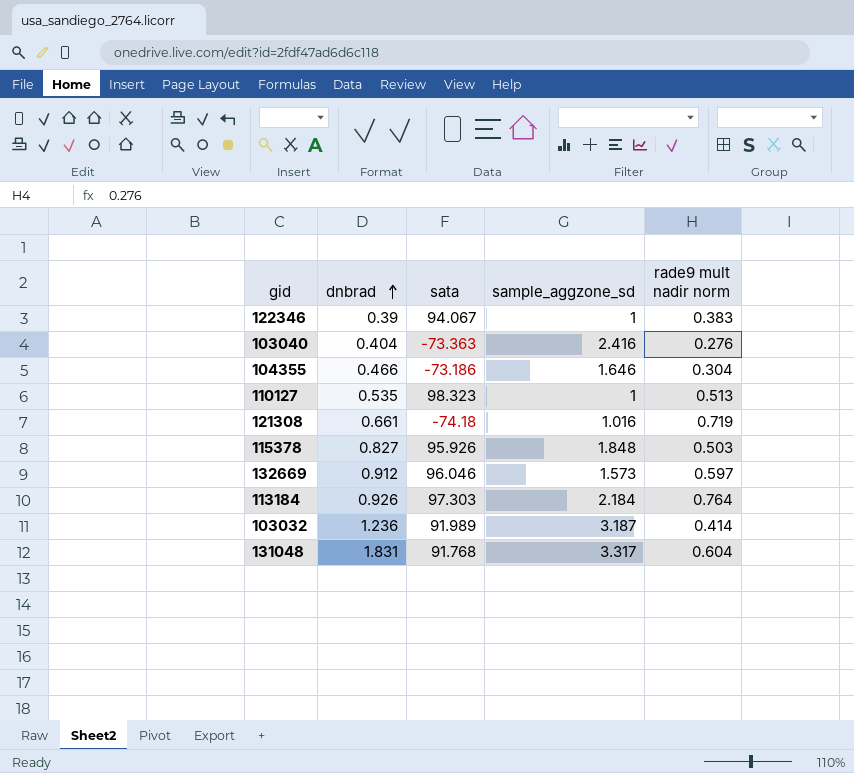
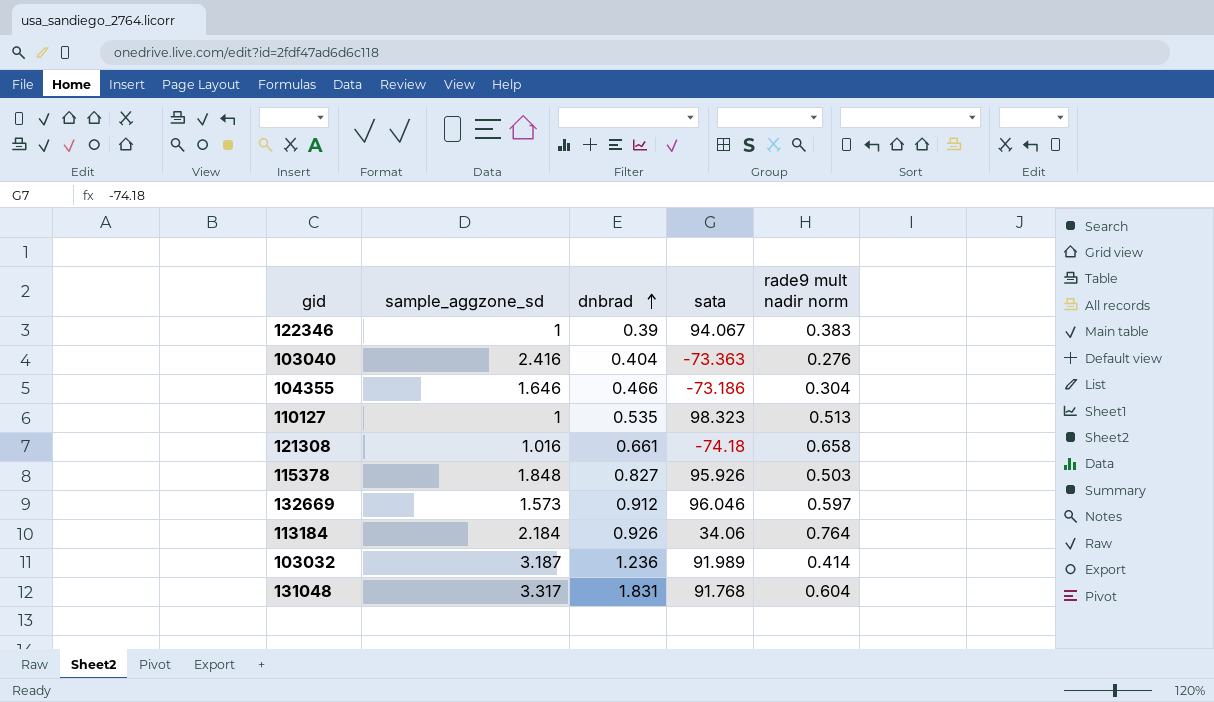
column sample_aggzone_sd | position: 4 -> 2
121308 | rade9 mult nadir norm: 0.719 -> 0.658
113184 | sata: 97.303 -> 34.06

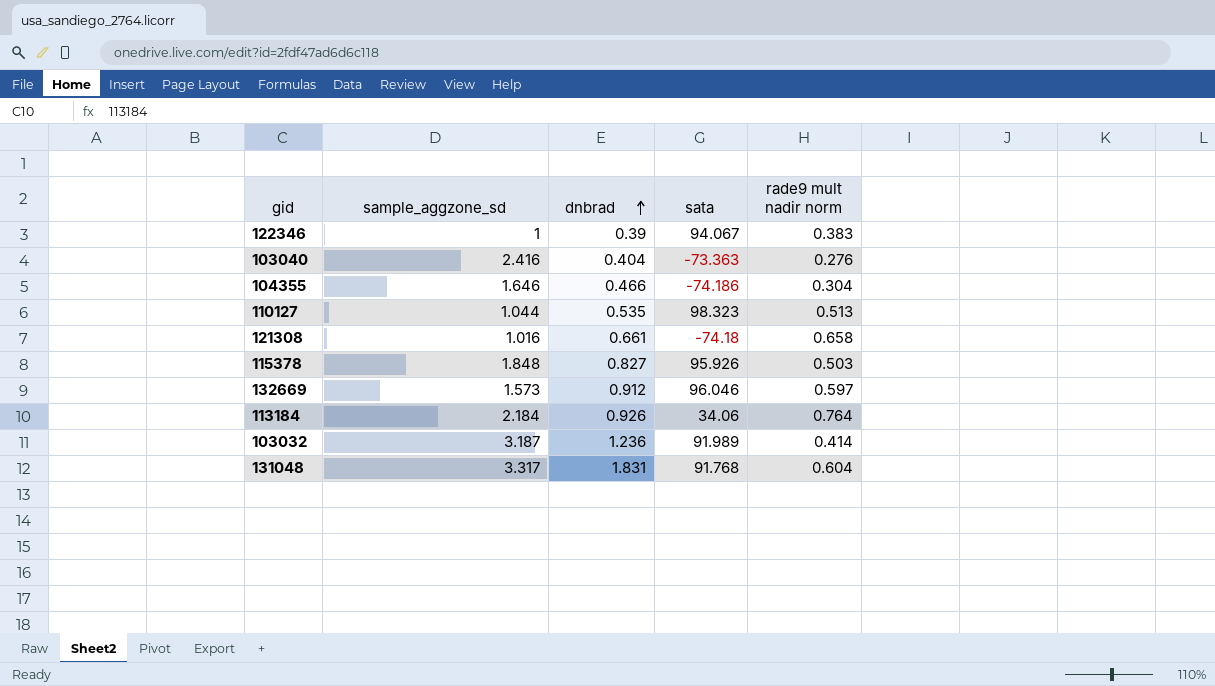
104355 | sata: -73.186 -> -74.186
110127 | sample_aggzone_sd: 1 -> 1.044

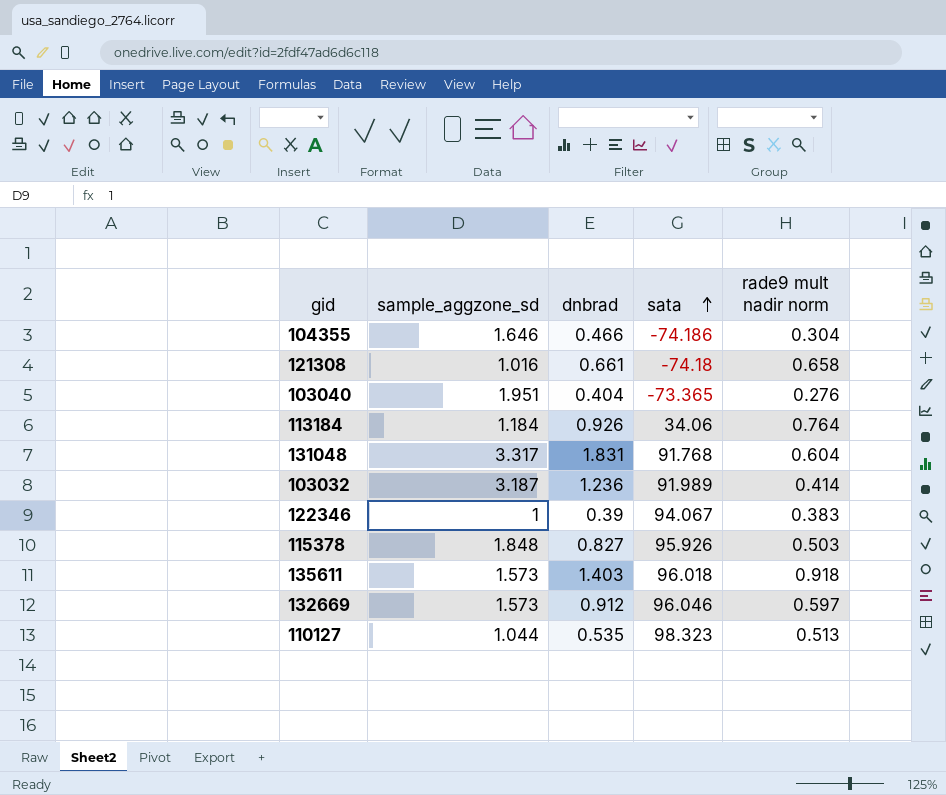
row order: dnbrad ascending -> sata ascending
103040 | sample_aggzone_sd: 2.416 -> 1.951
103040 | sata: -73.363 -> -73.365
113184 | sample_aggzone_sd: 2.184 -> 1.184
row 135611: none -> 1.573 | 1.403 | 96.018 | 0.918

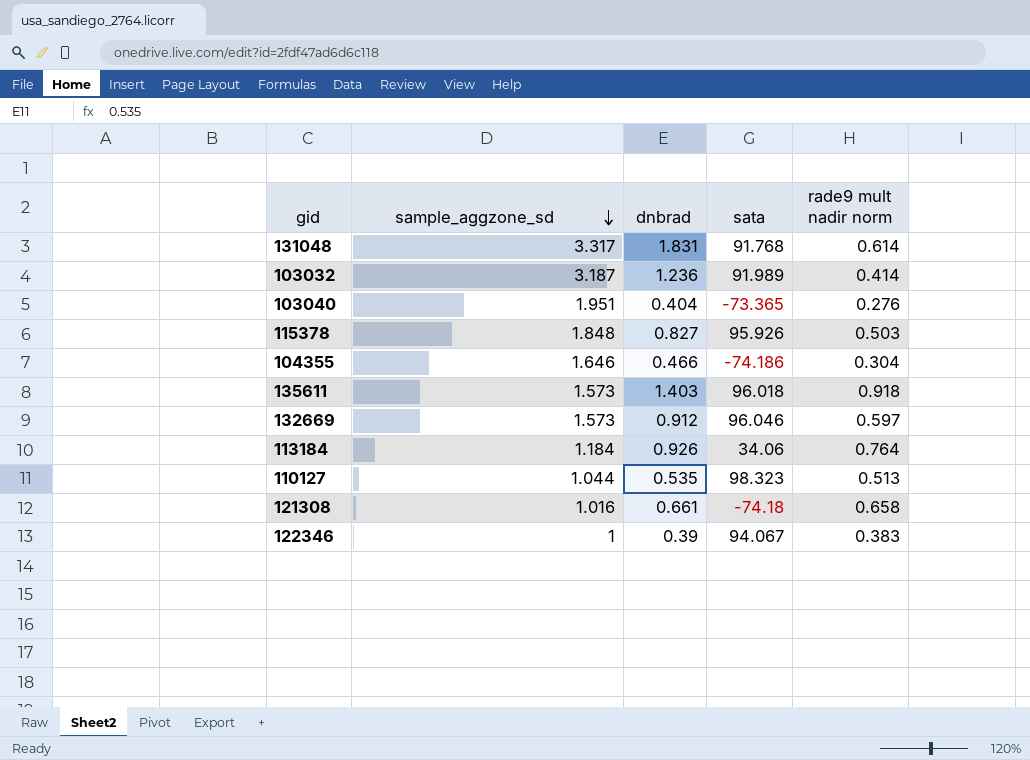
row order: sata ascending -> sample_aggzone_sd descending
131048 | rade9 mult nadir norm: 0.604 -> 0.614

